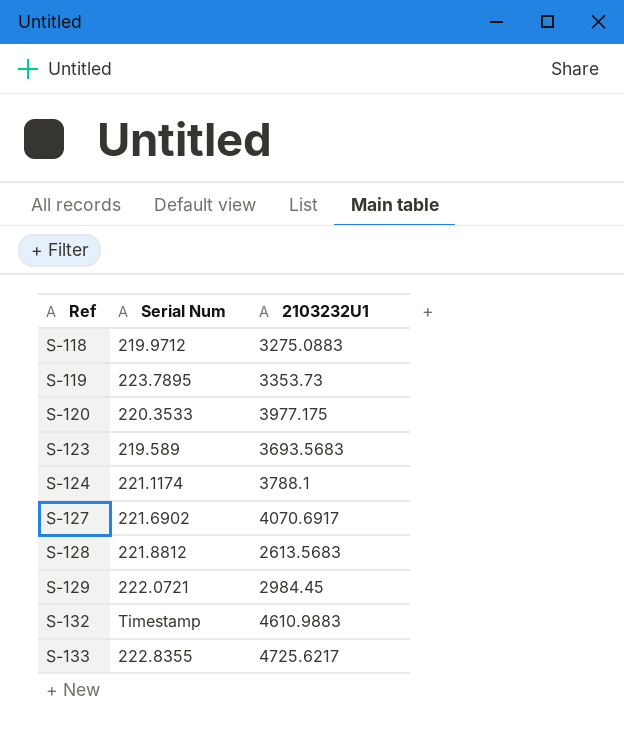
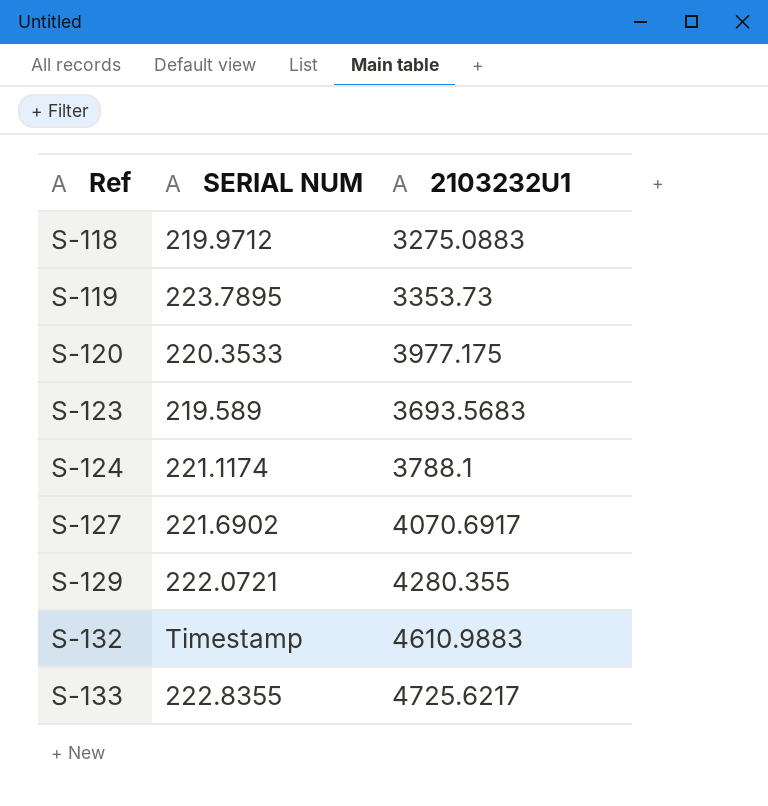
column name: Serial Num -> SERIAL NUM
row S-128: 221.8812 | 2613.5683 -> none
S-129 | 2103232U1: 2984.45 -> 4280.355

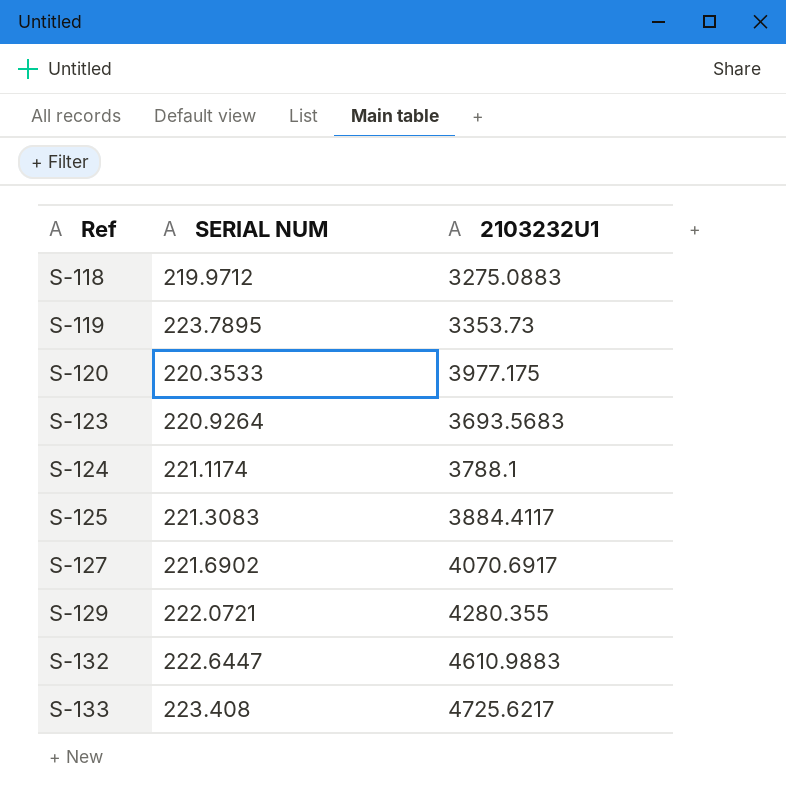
S-123 | SERIAL NUM: 219.589 -> 220.9264
row S-125: none -> 221.3083 | 3884.4117
S-132 | SERIAL NUM: Timestamp -> 222.6447
S-133 | SERIAL NUM: 222.8355 -> 223.408

